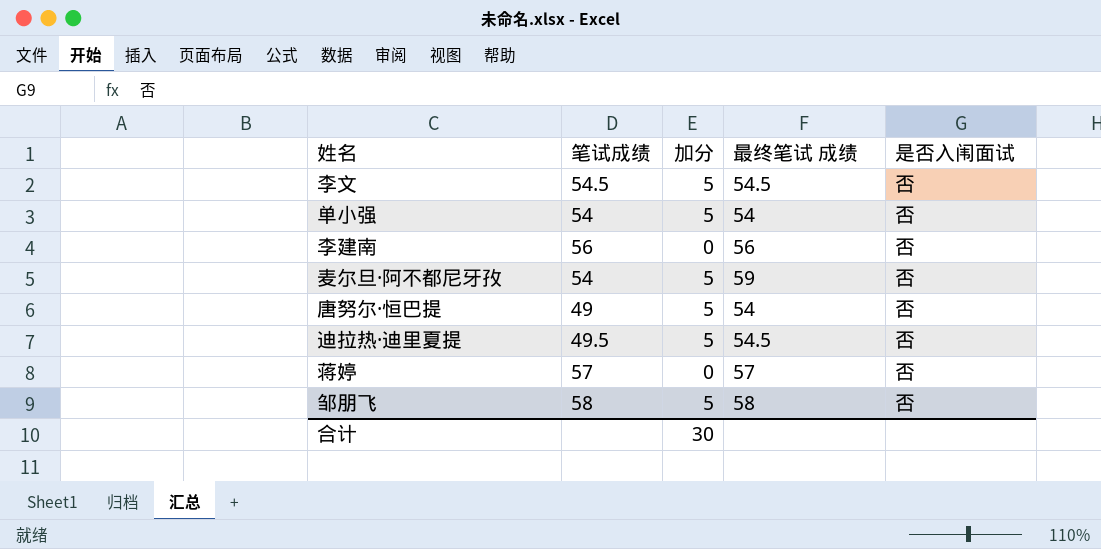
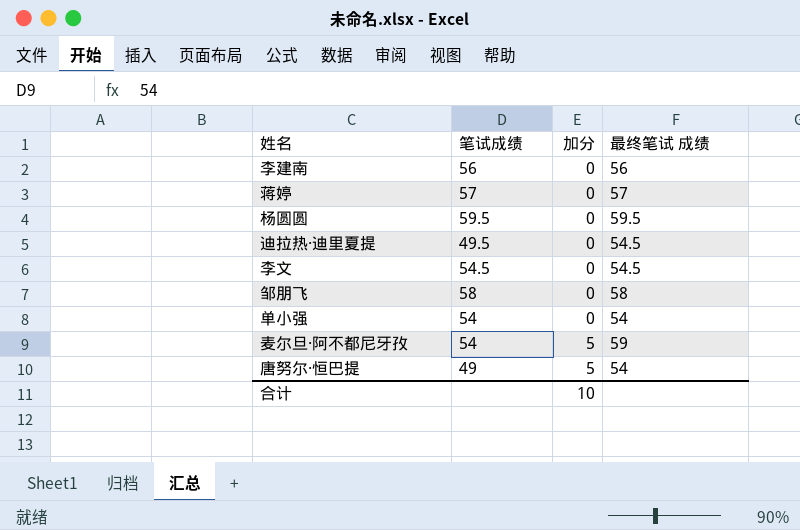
row order: none -> 加分 ascending
column 是否入闱面试 | position: 5 -> none
row 杨圆圆: none -> 59.5 | 0 | 59.5
迪拉热·迪里夏提 | 加分: 5 -> 0
李文 | 加分: 5 -> 0
邹朋飞 | 加分: 5 -> 0
单小强 | 加分: 5 -> 0
合计 | 加分: 30 -> 10

